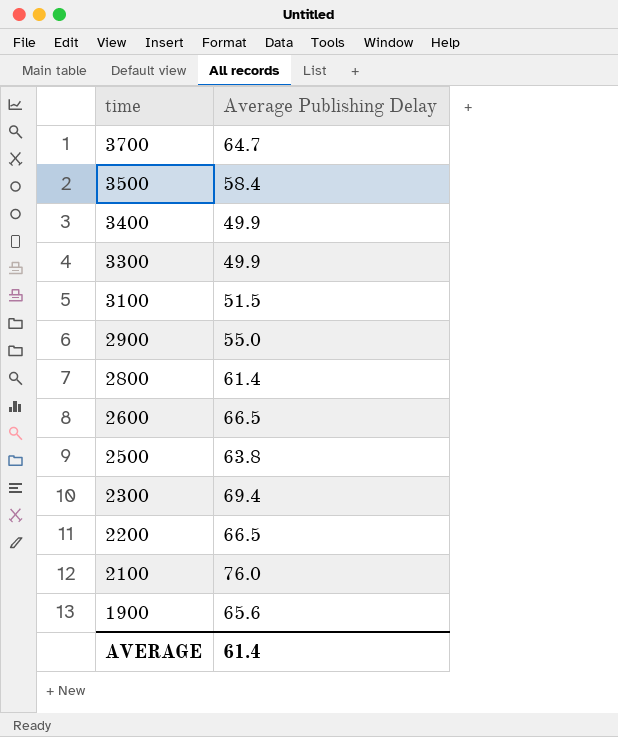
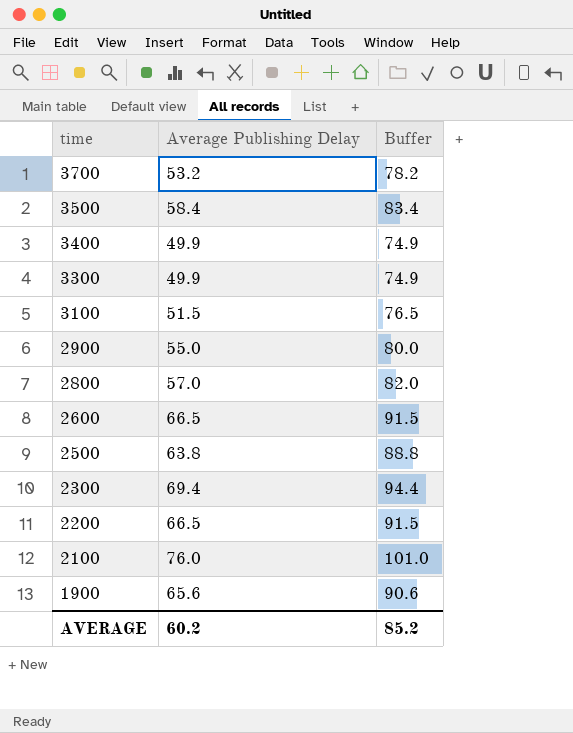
column Buffer | formula: none -> [Average Publishing Delay] + 25
3700 | Average Publishing Delay: 64.7 -> 53.2
2800 | Average Publishing Delay: 61.4 -> 57.0
AVERAGE | Average Publishing Delay: 61.4 -> 60.2

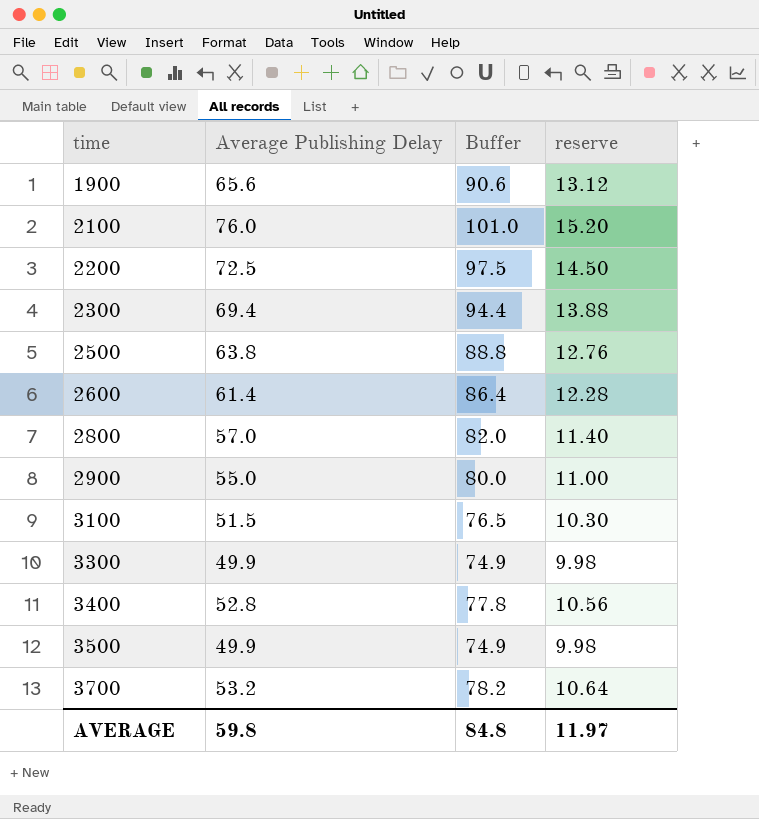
row order: time descending -> time ascending
column reserve | formula: none -> [Average Publishing Delay] * 0.2
2200 | Average Publishing Delay: 66.5 -> 72.5
2200 | Buffer: 91.5 -> 97.5
2600 | Average Publishing Delay: 66.5 -> 61.4
2600 | Buffer: 91.5 -> 86.4
3400 | Average Publishing Delay: 49.9 -> 52.8
3400 | Buffer: 74.9 -> 77.8
3500 | Average Publishing Delay: 58.4 -> 49.9
3500 | Buffer: 83.4 -> 74.9
AVERAGE | Average Publishing Delay: 60.2 -> 59.8
AVERAGE | Buffer: 85.2 -> 84.8

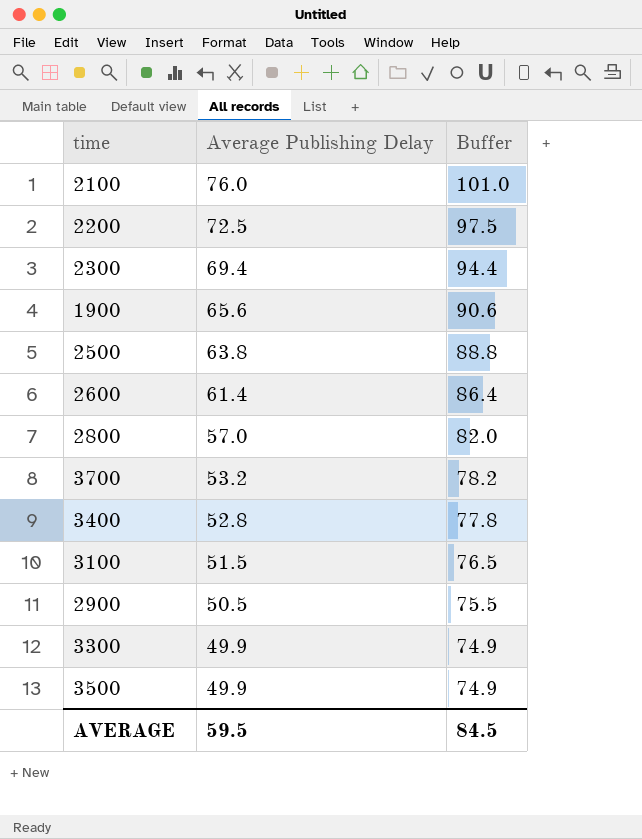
row order: time ascending -> Average Publishing Delay descending
column reserve | formula: [Average Publishing Delay] * 0.2 -> none
2900 | Average Publishing Delay: 55.0 -> 50.5
2900 | Buffer: 80.0 -> 75.5
AVERAGE | Average Publishing Delay: 59.8 -> 59.5
AVERAGE | Buffer: 84.8 -> 84.5

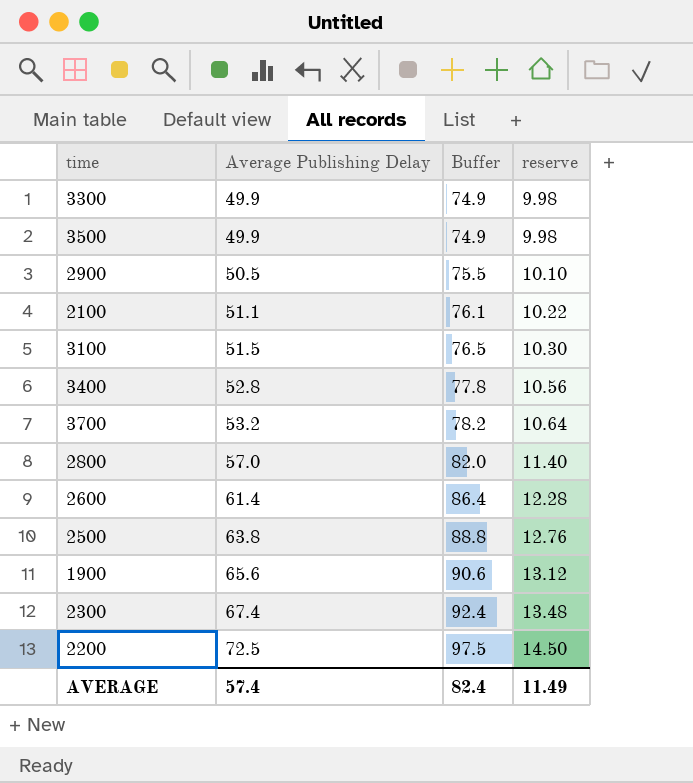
row order: Average Publishing Delay descending -> Average Publishing Delay ascending
column reserve | formula: none -> [Average Publishing Delay] * 0.2
2100 | Average Publishing Delay: 76.0 -> 51.1
2100 | Buffer: 101.0 -> 76.1
2300 | Average Publishing Delay: 69.4 -> 67.4
2300 | Buffer: 94.4 -> 92.4
AVERAGE | Average Publishing Delay: 59.5 -> 57.4
AVERAGE | Buffer: 84.5 -> 82.4

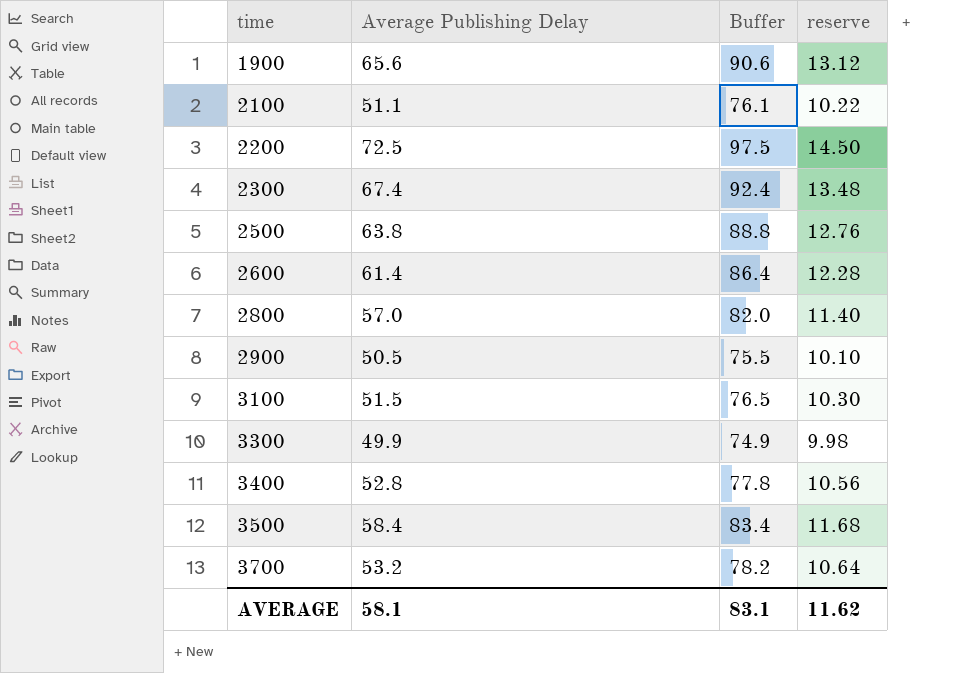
row order: Average Publishing Delay ascending -> time ascending
3500 | Average Publishing Delay: 49.9 -> 58.4
3500 | Buffer: 74.9 -> 83.4
3500 | reserve: 9.98 -> 11.68
AVERAGE | Average Publishing Delay: 57.4 -> 58.1
AVERAGE | Buffer: 82.4 -> 83.1
AVERAGE | reserve: 11.49 -> 11.62

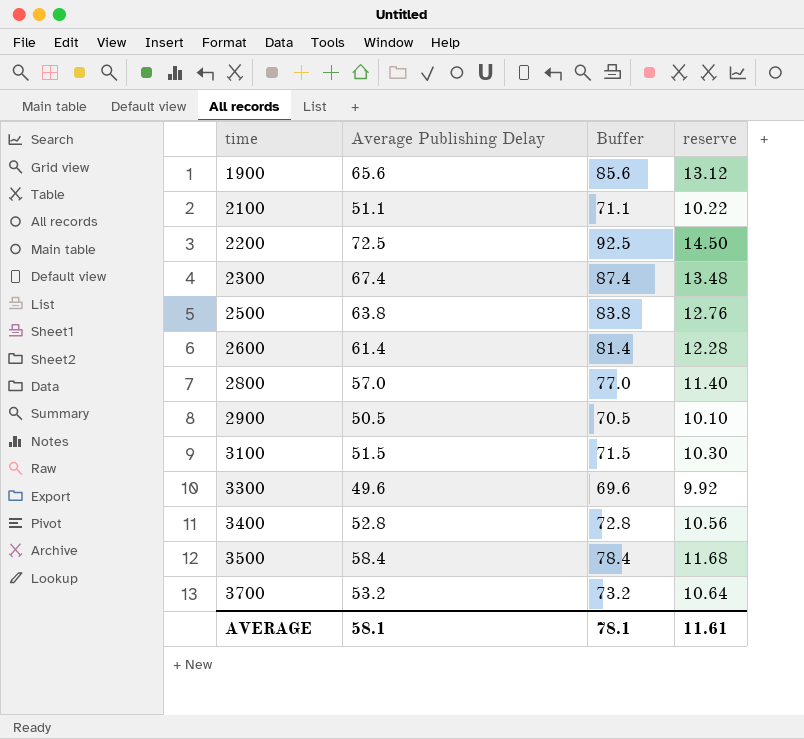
column Buffer | formula: [Average Publishing Delay] + 25 -> [Average Publishing Delay] + 20
3300 | Average Publishing Delay: 49.9 -> 49.6
3300 | reserve: 9.98 -> 9.92
AVERAGE | Buffer: 83.1 -> 78.1
AVERAGE | reserve: 11.62 -> 11.61

